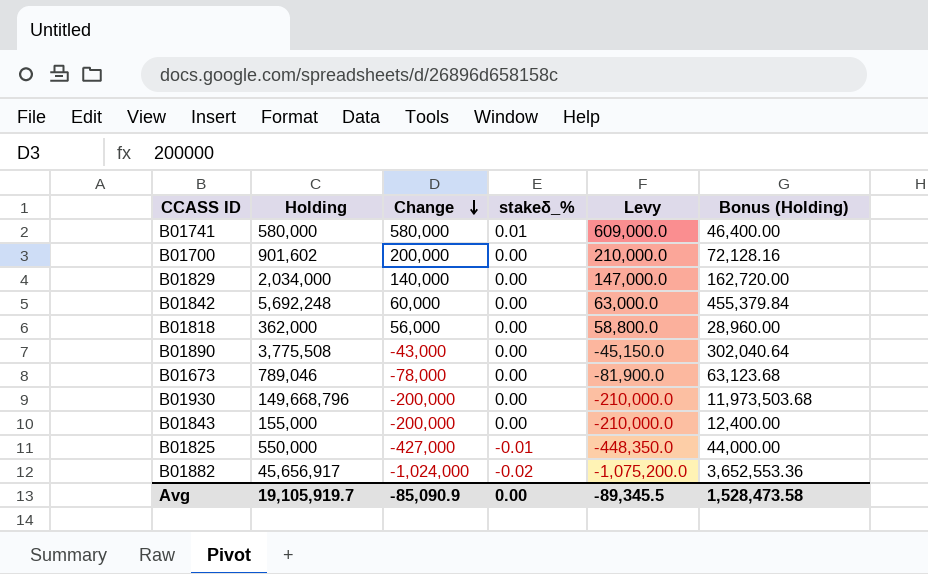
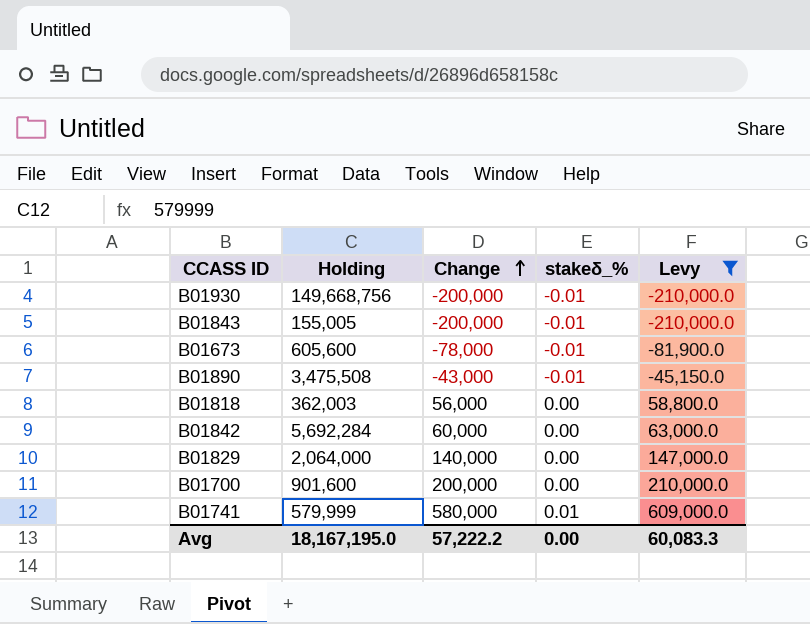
filter: none -> Levy >= -210,000.0
row order: Change descending -> Change ascending
column Bonus (Holding) | formula: [Holding] * 0.08 -> none
B01930 | Holding: 149,668,796 -> 149,668,756
B01930 | stakeδ_%: 0.00 -> -0.01
B01843 | Holding: 155,000 -> 155,005
B01843 | stakeδ_%: 0.00 -> -0.01
B01673 | Holding: 789,046 -> 605,600
B01673 | stakeδ_%: 0.00 -> -0.01
B01890 | Holding: 3,775,508 -> 3,475,508
B01890 | stakeδ_%: 0.00 -> -0.01
B01818 | Holding: 362,000 -> 362,003
B01842 | Holding: 5,692,248 -> 5,692,284
B01829 | Holding: 2,034,000 -> 2,064,000
B01700 | Holding: 901,602 -> 901,600
B01741 | Holding: 580,000 -> 579,999
Avg | Holding: 19,105,919.7 -> 18,167,195.0
Avg | Change: -85,090.9 -> 57,222.2
Avg | Levy: -89,345.5 -> 60,083.3

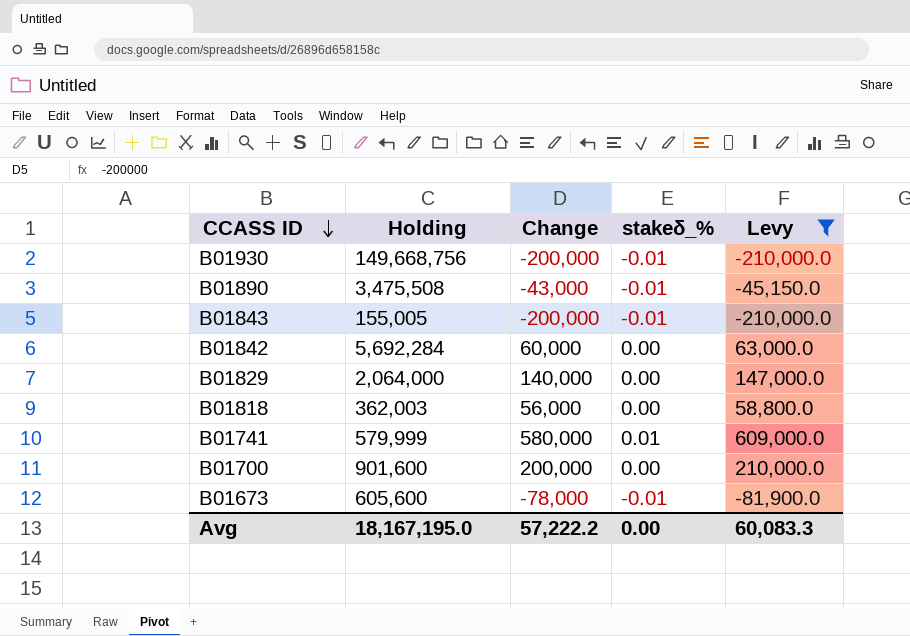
row order: Change ascending -> CCASS ID descending

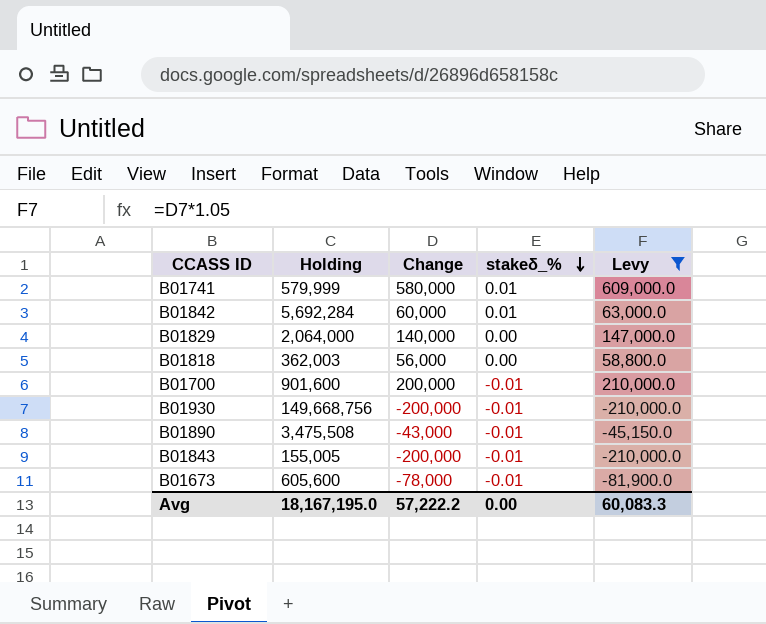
row order: CCASS ID descending -> stakeδ_% descending
B01842 | stakeδ_%: 0.00 -> 0.01
B01700 | stakeδ_%: 0.00 -> -0.01

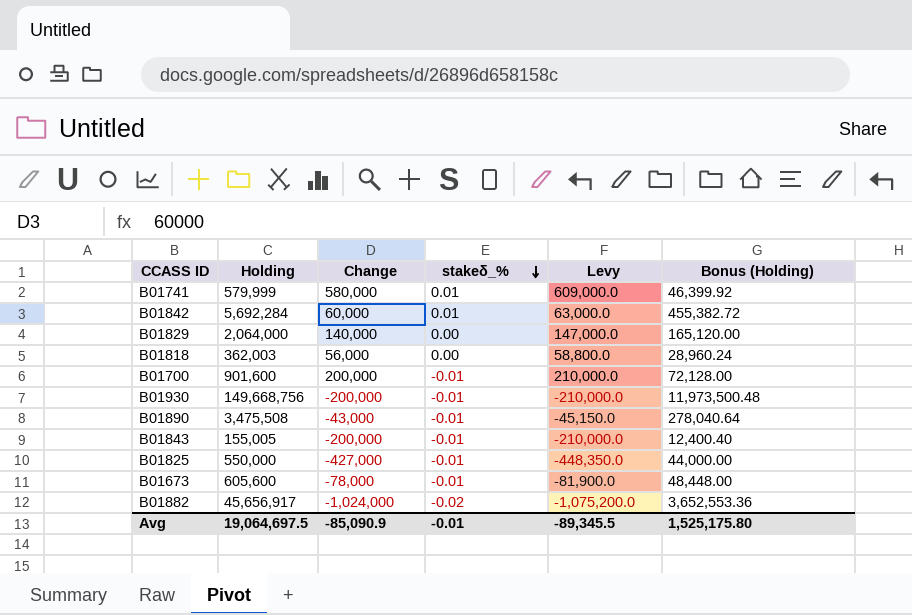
filter: Levy >= -210,000.0 -> none
column Bonus (Holding) | formula: none -> [Holding] * 0.08
Avg | Holding: 18,167,195.0 -> 19,064,697.5
Avg | Change: 57,222.2 -> -85,090.9
Avg | stakeδ_%: 0.00 -> -0.01
Avg | Levy: 60,083.3 -> -89,345.5

